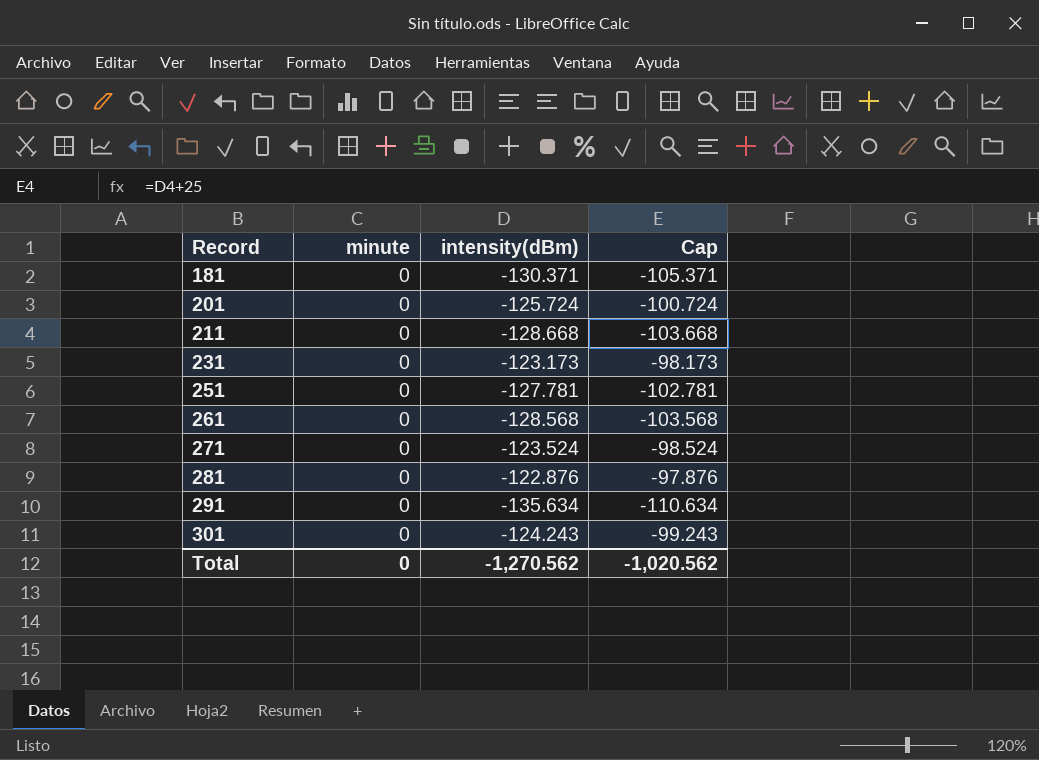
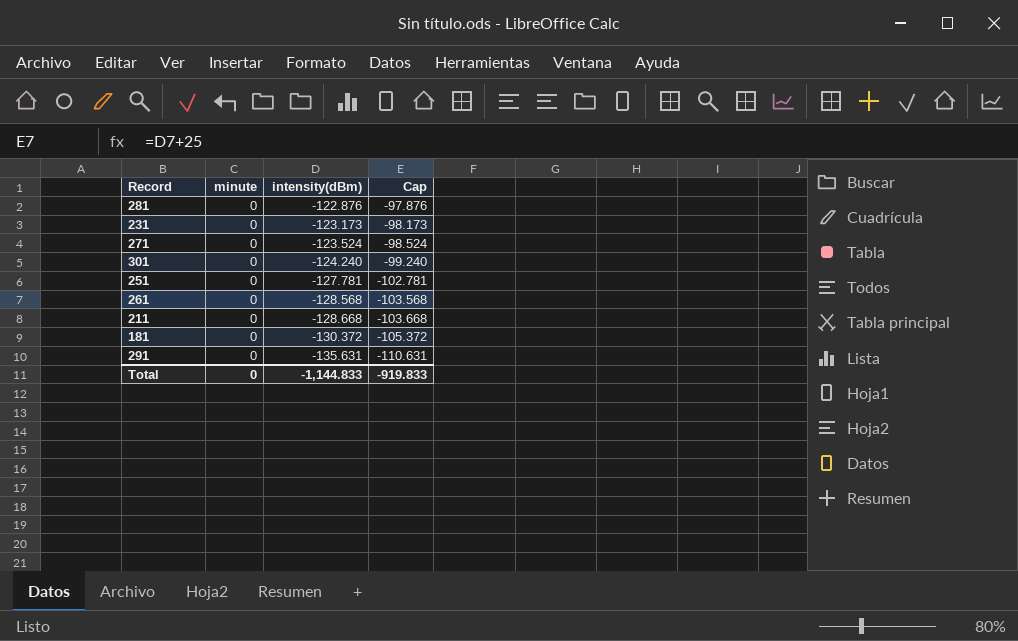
row order: Record ascending -> intensity(dBm) descending
row 201: 0 | -125.724 | -100.724 -> none
301 | intensity(dBm): -124.243 -> -124.240
301 | Cap: -99.243 -> -99.240
181 | intensity(dBm): -130.371 -> -130.372
181 | Cap: -105.371 -> -105.372
291 | intensity(dBm): -135.634 -> -135.631
291 | Cap: -110.634 -> -110.631
Total | intensity(dBm): -1,270.562 -> -1,144.833
Total | Cap: -1,020.562 -> -919.833

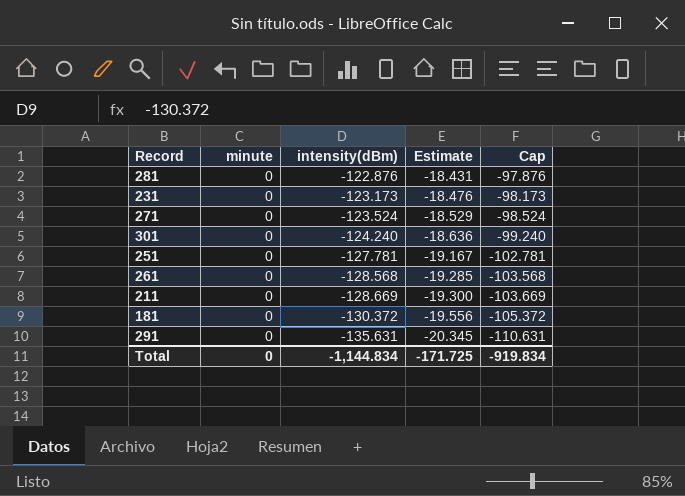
column Estimate | formula: none -> [intensity(dBm)] * 0.15
211 | intensity(dBm): -128.668 -> -128.669
211 | Cap: -103.668 -> -103.669
Total | intensity(dBm): -1,144.833 -> -1,144.834
Total | Cap: -919.833 -> -919.834

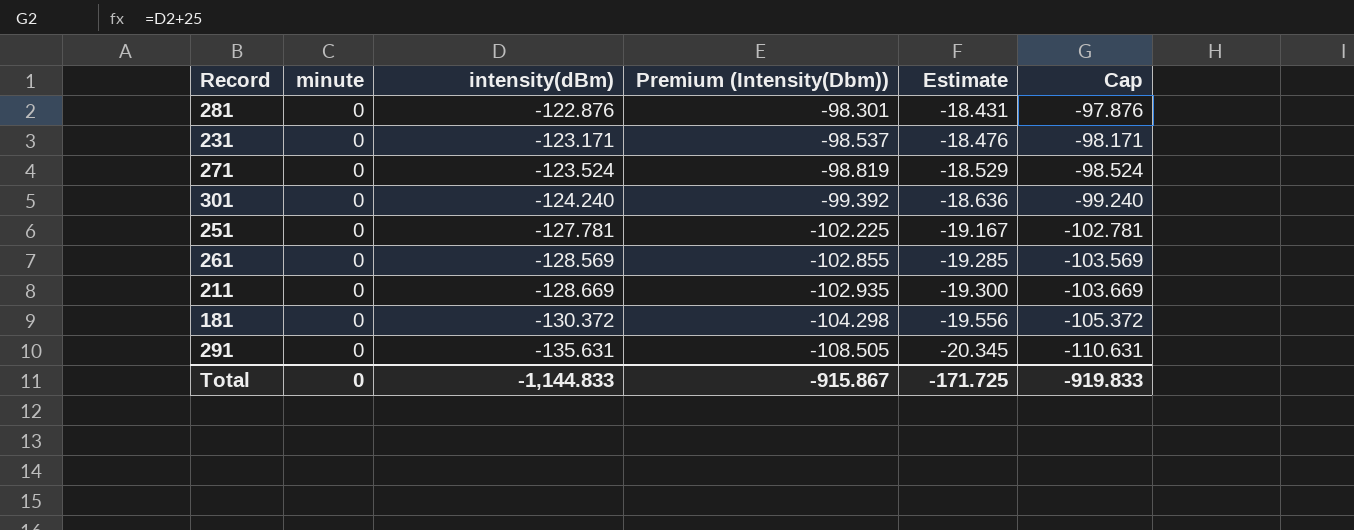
column Premium (Intensity(Dbm)) | formula: none -> [intensity(dBm)] * 0.8
231 | intensity(dBm): -123.173 -> -123.171
231 | Cap: -98.173 -> -98.171
261 | intensity(dBm): -128.568 -> -128.569
261 | Cap: -103.568 -> -103.569
Total | intensity(dBm): -1,144.834 -> -1,144.833
Total | Cap: -919.834 -> -919.833

